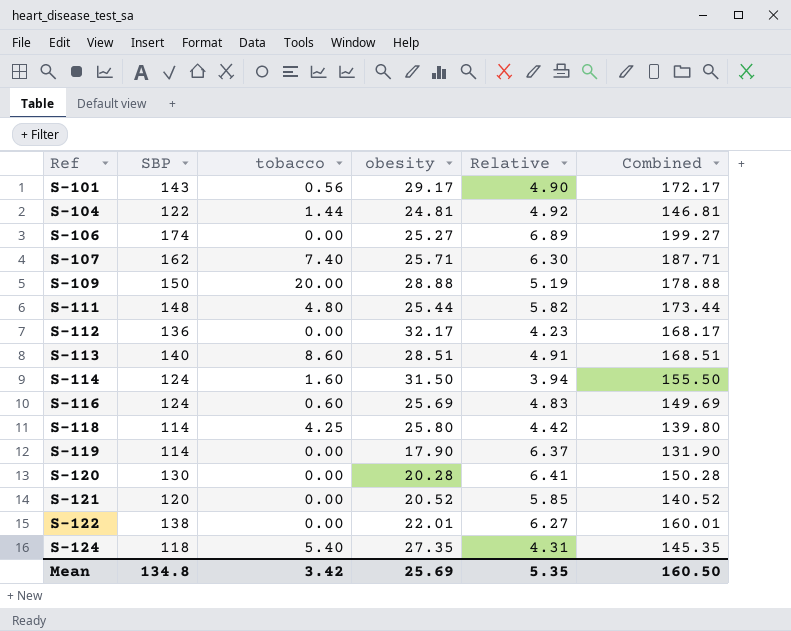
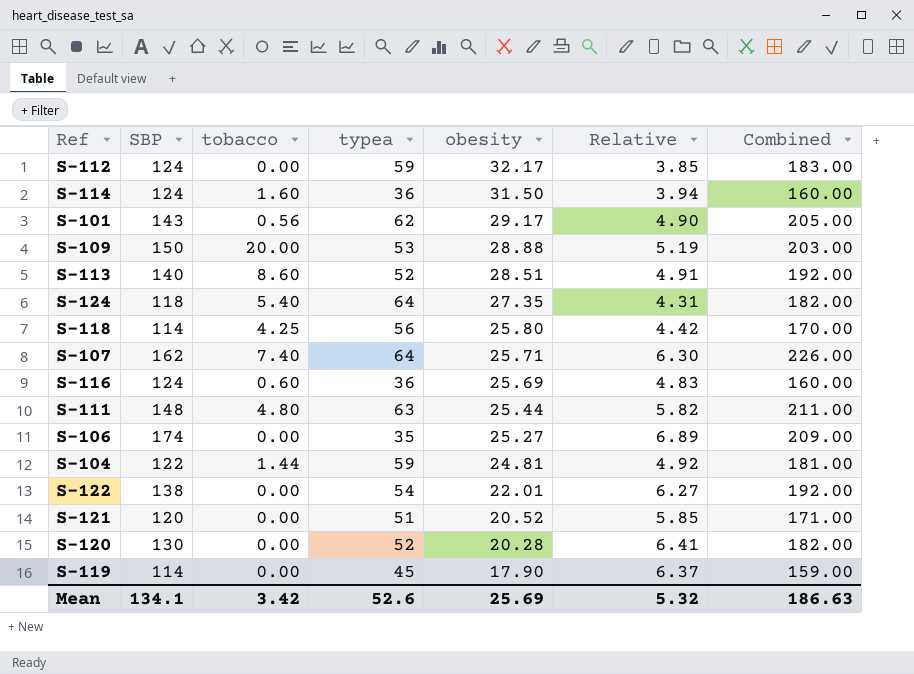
row order: Ref ascending -> obesity descending
column typea | position: none -> 4
column Combined | formula: [SBP] + [obesity] -> [SBP] + [typea]
S-112 | SBP: 136 -> 124
S-112 | Relative: 4.23 -> 3.85
Mean | SBP: 134.8 -> 134.1
Mean | Relative: 5.35 -> 5.32
Mean | Combined: 160.50 -> 186.63

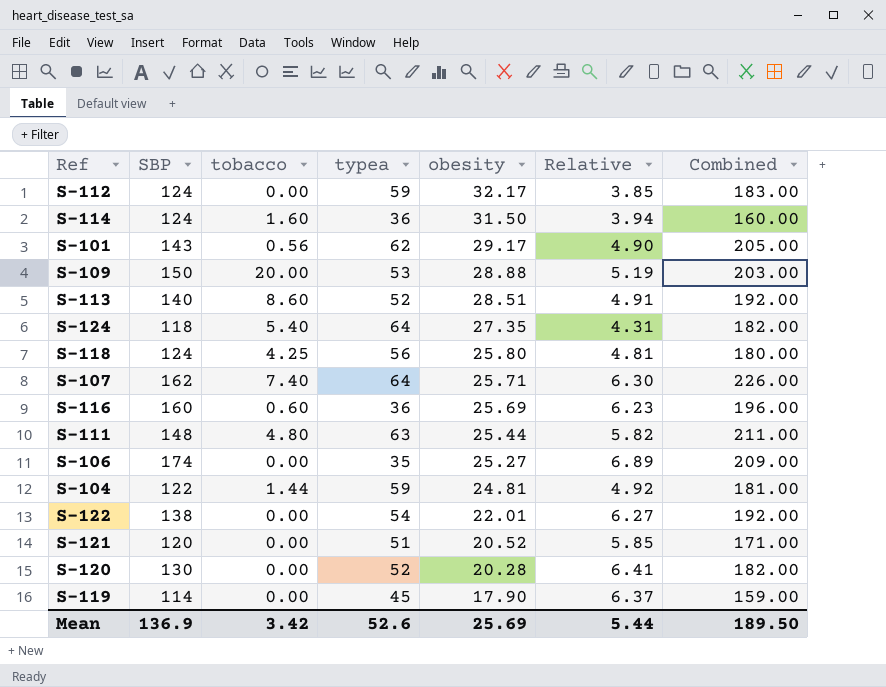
S-118 | SBP: 114 -> 124
S-118 | Relative: 4.42 -> 4.81
S-118 | Combined: 170.00 -> 180.00
S-116 | SBP: 124 -> 160
S-116 | Relative: 4.83 -> 6.23
S-116 | Combined: 160.00 -> 196.00
Mean | SBP: 134.1 -> 136.9
Mean | Relative: 5.32 -> 5.44
Mean | Combined: 186.63 -> 189.50

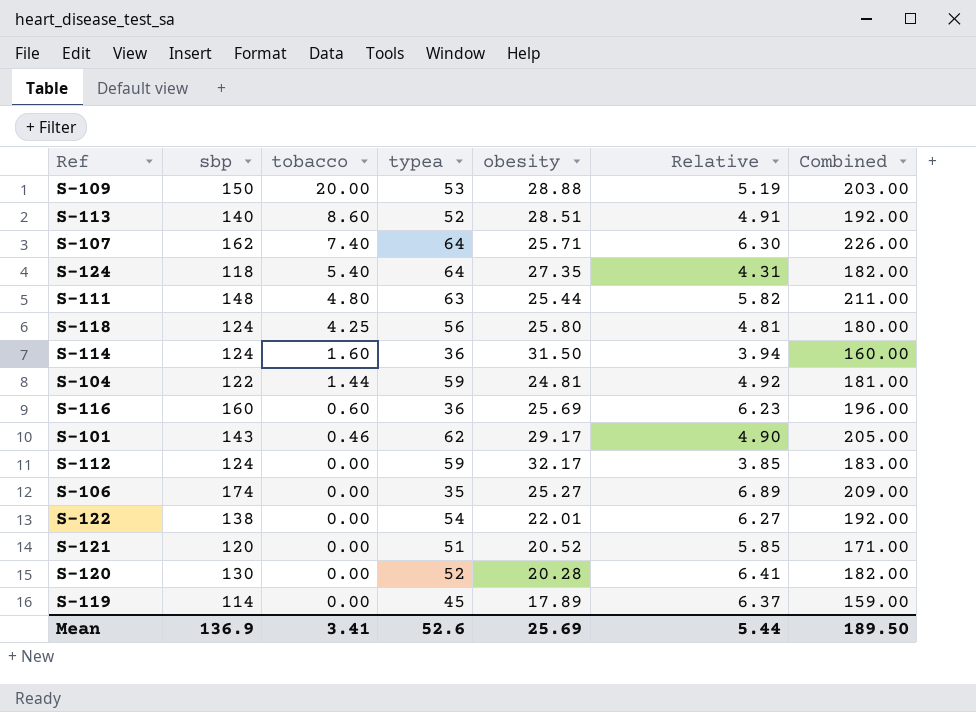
row order: obesity descending -> tobacco descending
column name: SBP -> sbp
S-101 | tobacco: 0.56 -> 0.46
S-119 | obesity: 17.90 -> 17.89
Mean | tobacco: 3.42 -> 3.41

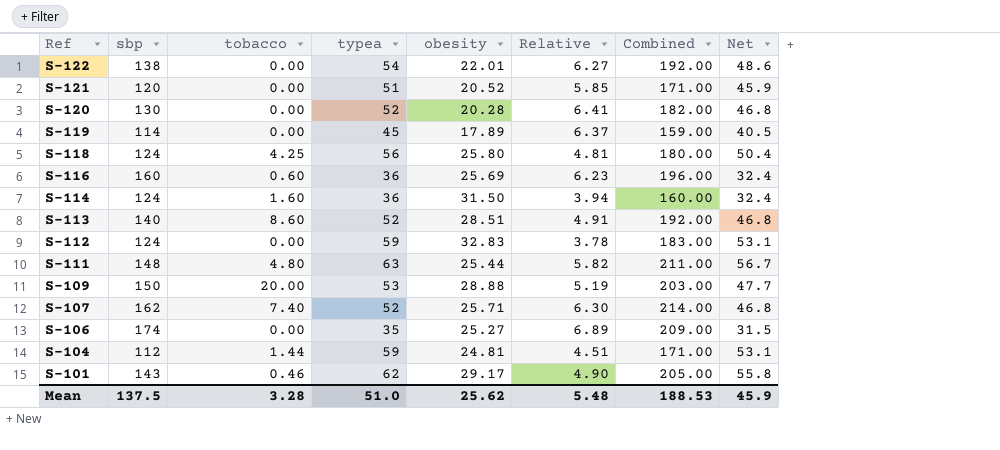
row order: tobacco descending -> Ref descending
column Net | formula: none -> [typea] * 0.9
row S-124: 118 | 5.40 | 64 | 27.35 | 4.31 | 182.00 -> none
S-112 | obesity: 32.17 -> 32.83
S-112 | Relative: 3.85 -> 3.78
S-107 | typea: 64 -> 52
S-107 | Combined: 226.00 -> 214.00
S-104 | sbp: 122 -> 112
S-104 | Relative: 4.92 -> 4.51
S-104 | Combined: 181.00 -> 171.00
Mean | sbp: 136.9 -> 137.5
Mean | tobacco: 3.41 -> 3.28
Mean | typea: 52.6 -> 51.0
Mean | obesity: 25.69 -> 25.62
Mean | Relative: 5.44 -> 5.48
Mean | Combined: 189.50 -> 188.53

